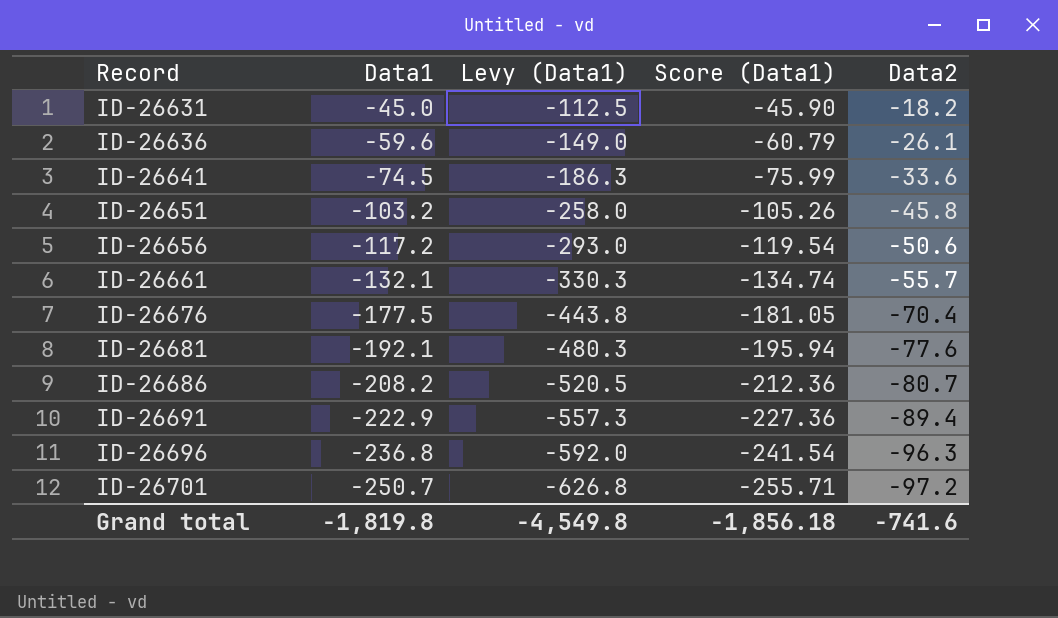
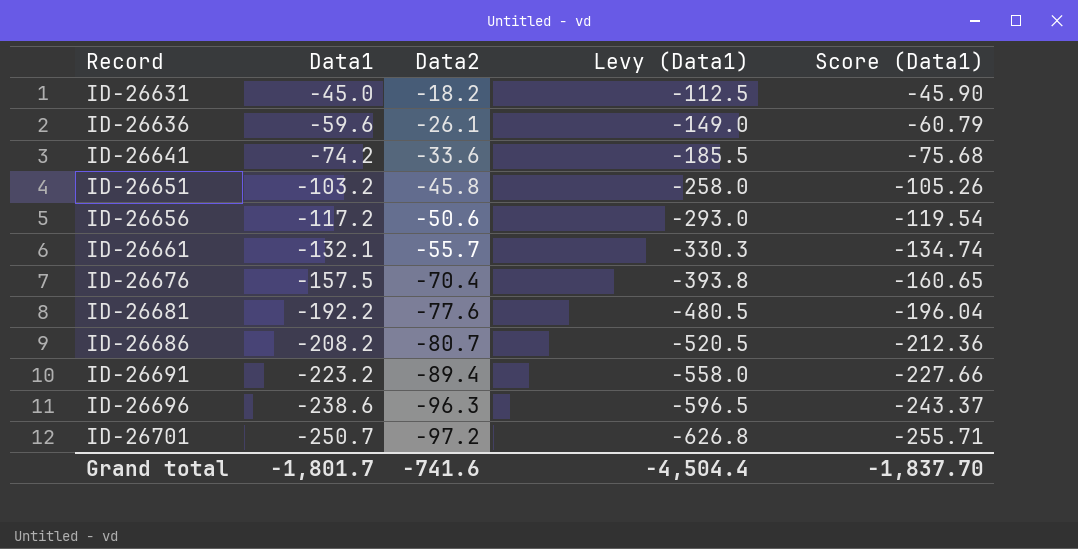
column Data2 | position: 5 -> 3
ID-26641 | Data1: -74.5 -> -74.2
ID-26641 | Levy (Data1): -186.3 -> -185.5
ID-26641 | Score (Data1): -75.99 -> -75.68
ID-26676 | Data1: -177.5 -> -157.5
ID-26676 | Levy (Data1): -443.8 -> -393.8
ID-26676 | Score (Data1): -181.05 -> -160.65
ID-26681 | Data1: -192.1 -> -192.2
ID-26681 | Levy (Data1): -480.3 -> -480.5
ID-26681 | Score (Data1): -195.94 -> -196.04
ID-26691 | Data1: -222.9 -> -223.2
ID-26691 | Levy (Data1): -557.3 -> -558.0
ID-26691 | Score (Data1): -227.36 -> -227.66
ID-26696 | Data1: -236.8 -> -238.6
ID-26696 | Levy (Data1): -592.0 -> -596.5
ID-26696 | Score (Data1): -241.54 -> -243.37
Grand total | Data1: -1,819.8 -> -1,801.7
Grand total | Levy (Data1): -4,549.8 -> -4,504.4
Grand total | Score (Data1): -1,856.18 -> -1,837.70

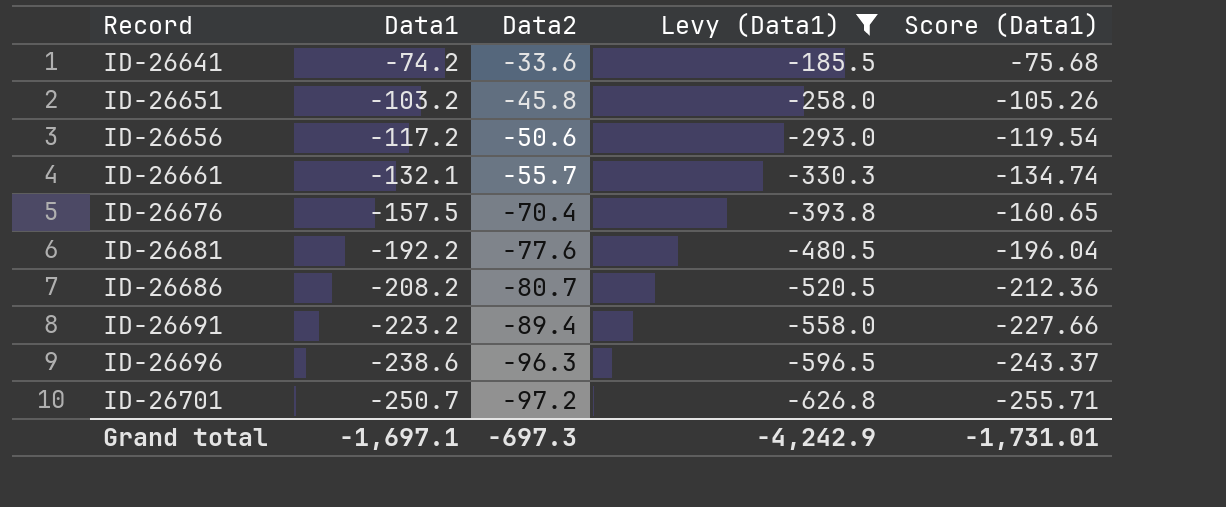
filter: none -> Levy (Data1) <= -185.5
Grand total | Data1: -1,801.7 -> -1,697.1
Grand total | Data2: -741.6 -> -697.3
Grand total | Levy (Data1): -4,504.4 -> -4,242.9
Grand total | Score (Data1): -1,837.70 -> -1,731.01

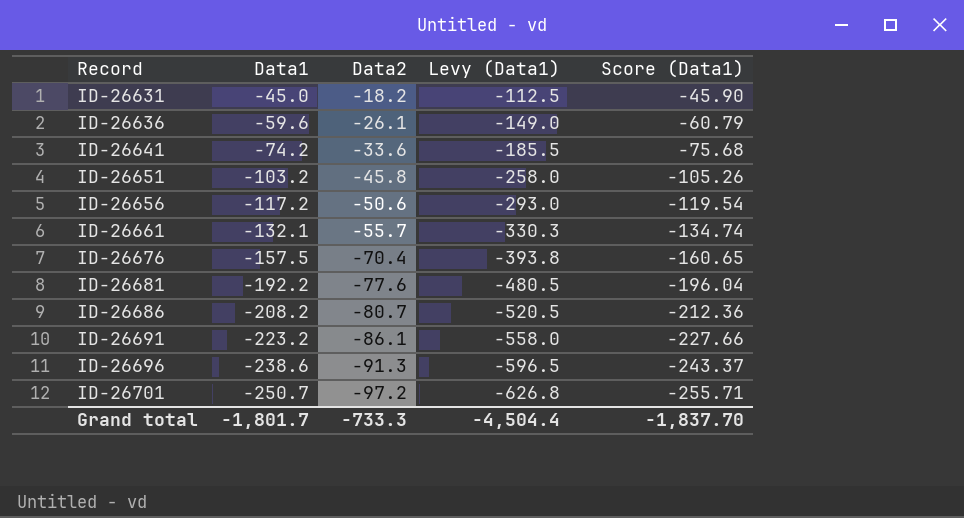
filter: Levy (Data1) <= -185.5 -> none
ID-26691 | Data2: -89.4 -> -86.1
ID-26696 | Data2: -96.3 -> -91.3
Grand total | Data1: -1,697.1 -> -1,801.7
Grand total | Data2: -697.3 -> -733.3
Grand total | Levy (Data1): -4,242.9 -> -4,504.4
Grand total | Score (Data1): -1,731.01 -> -1,837.70

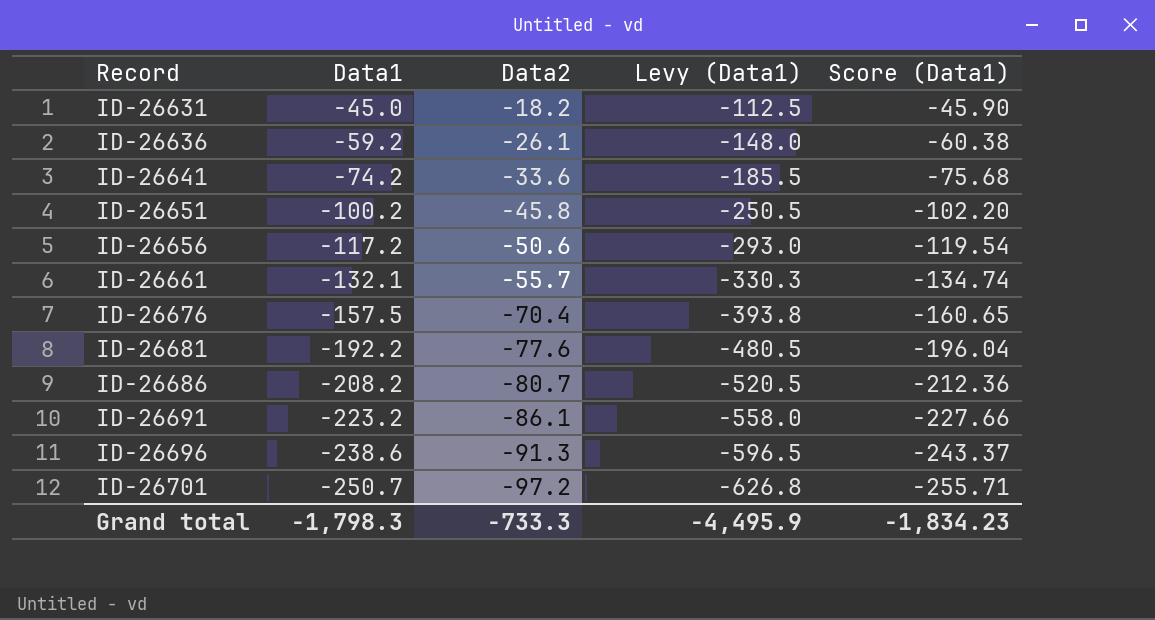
ID-26636 | Data1: -59.6 -> -59.2
ID-26636 | Levy (Data1): -149.0 -> -148.0
ID-26636 | Score (Data1): -60.79 -> -60.38
ID-26651 | Data1: -103.2 -> -100.2
ID-26651 | Levy (Data1): -258.0 -> -250.5
ID-26651 | Score (Data1): -105.26 -> -102.20
Grand total | Data1: -1,801.7 -> -1,798.3
Grand total | Levy (Data1): -4,504.4 -> -4,495.9
Grand total | Score (Data1): -1,837.70 -> -1,834.23

